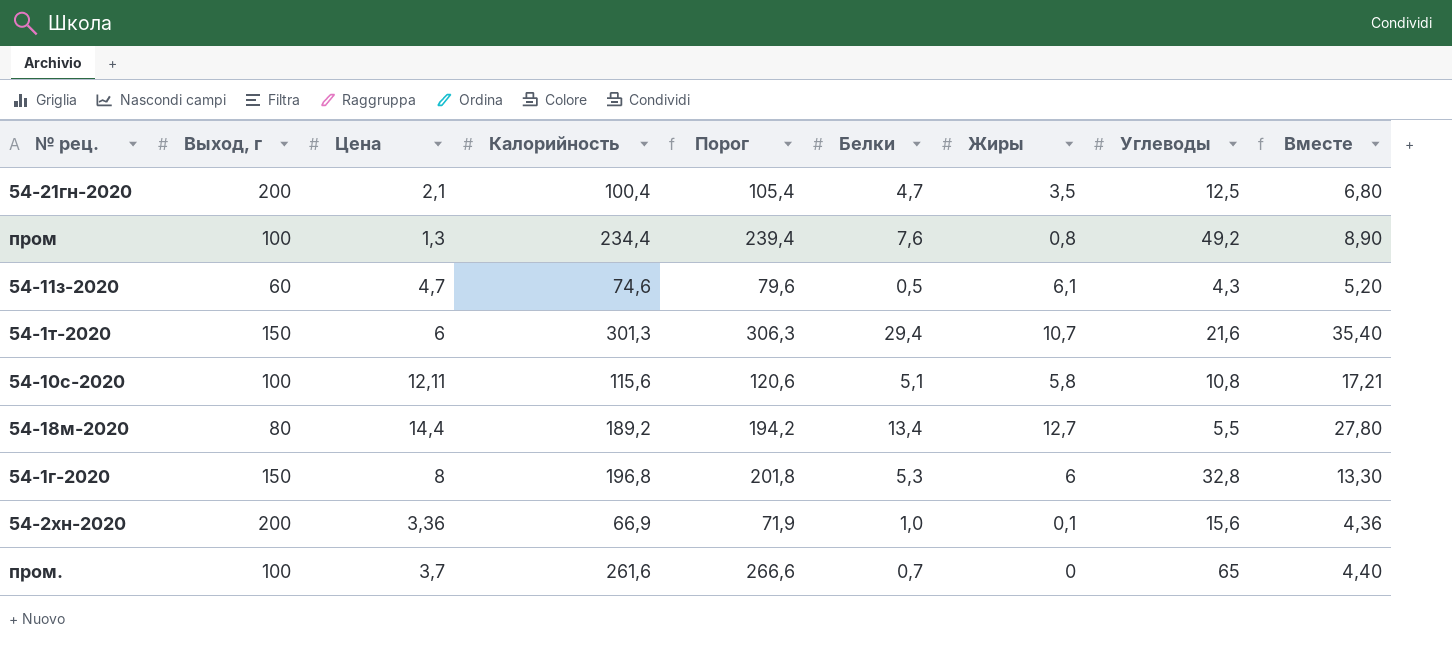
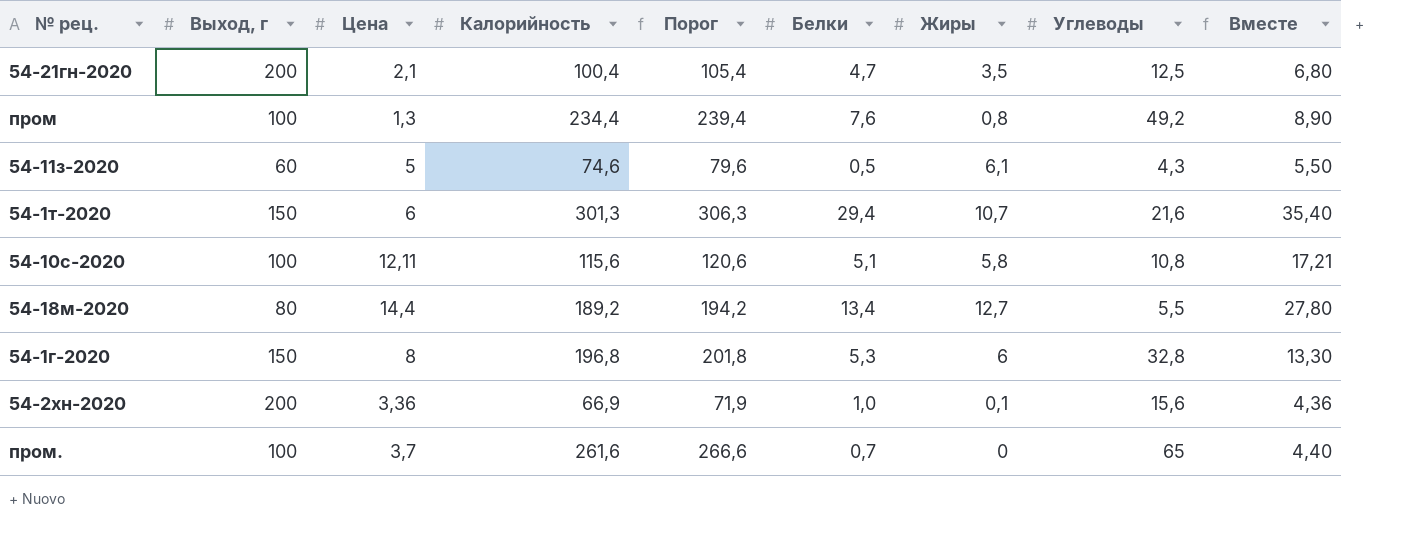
54-11з-2020 | Цена: 4,7 -> 5
54-11з-2020 | Вместе: 5,20 -> 5,50

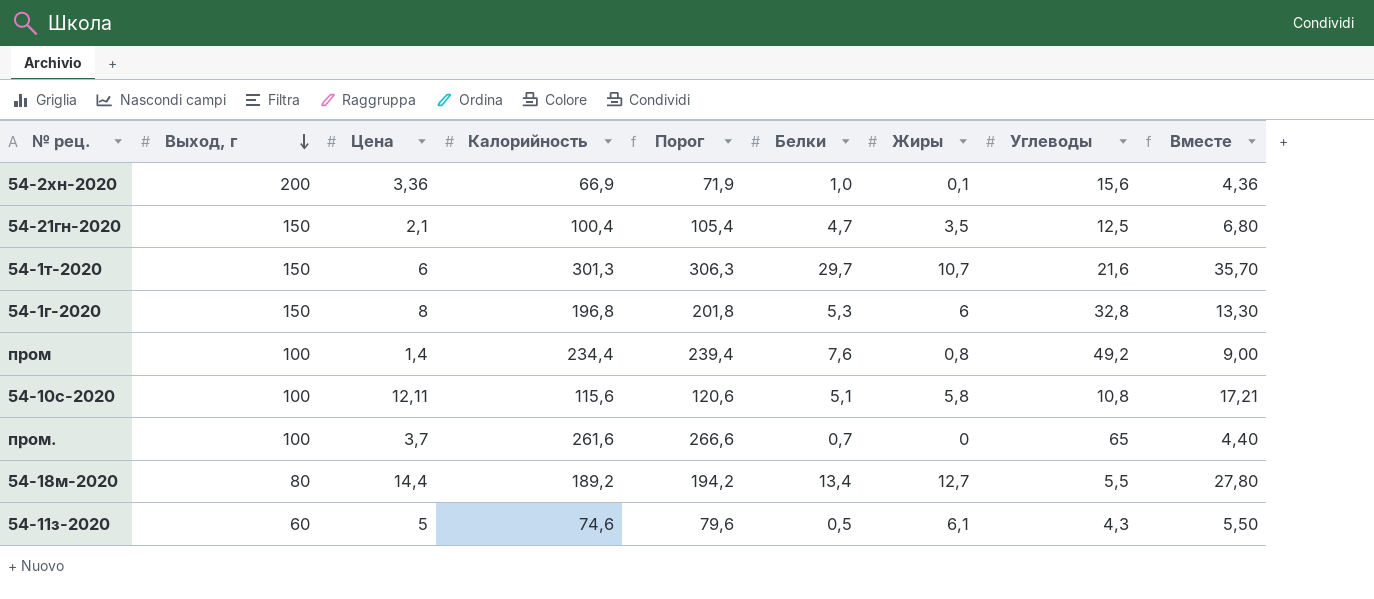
row order: none -> Выход, г descending
54-21гн-2020 | Выход, г: 200 -> 150
54-1т-2020 | Белки: 29,4 -> 29,7
54-1т-2020 | Вместе: 35,40 -> 35,70
пром | Цена: 1,3 -> 1,4
пром | Вместе: 8,90 -> 9,00

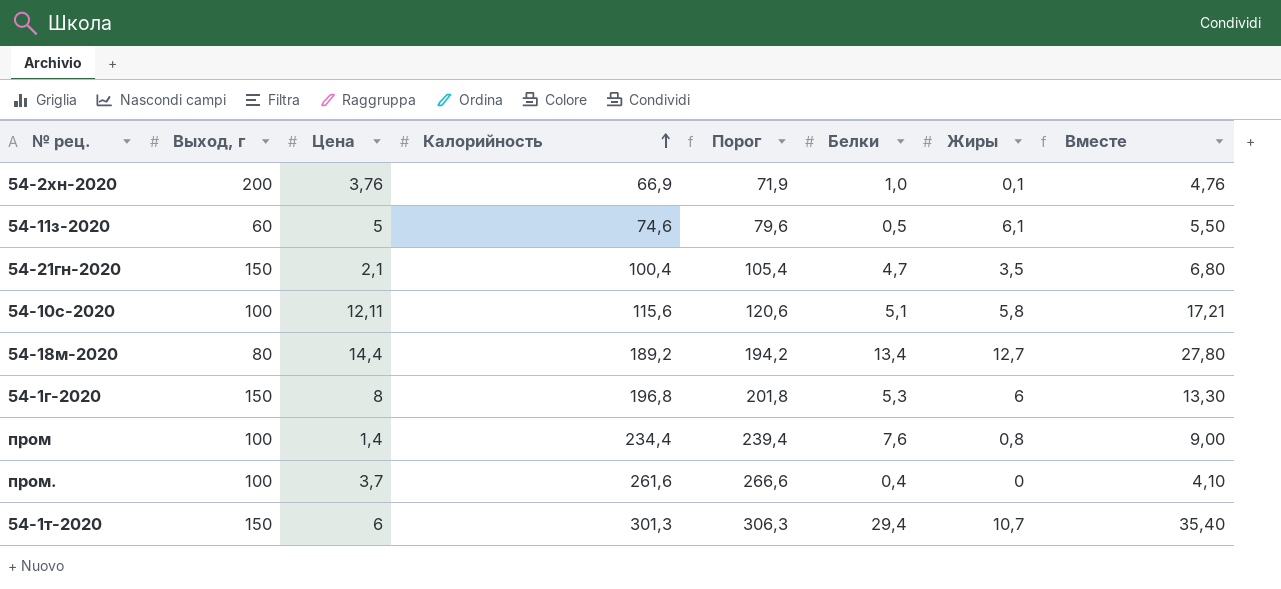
row order: Выход, г descending -> Калорийность ascending
column Углеводы | position: 8 -> none
54-2хн-2020 | Цена: 3,36 -> 3,76
54-2хн-2020 | Вместе: 4,36 -> 4,76
пром. | Белки: 0,7 -> 0,4
пром. | Вместе: 4,40 -> 4,10
54-1т-2020 | Белки: 29,7 -> 29,4
54-1т-2020 | Вместе: 35,70 -> 35,40

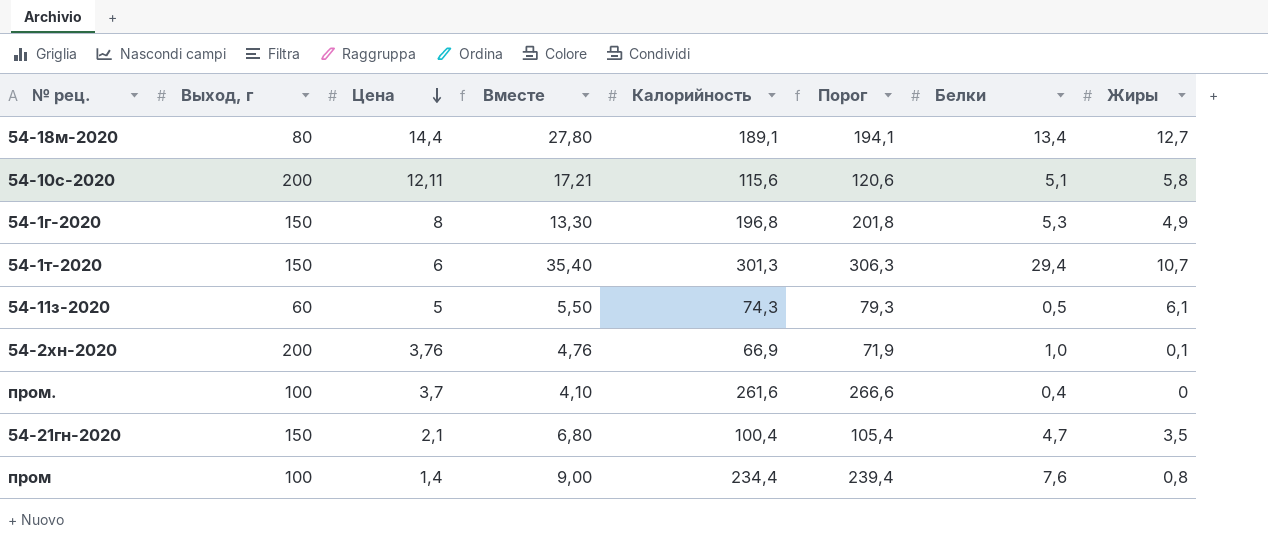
row order: Калорийность ascending -> Цена descending
column Вместе | position: 8 -> 4
54-18м-2020 | Калорийность: 189,2 -> 189,1
54-18м-2020 | Порог: 194,2 -> 194,1
54-10с-2020 | Выход, г: 100 -> 200
54-1г-2020 | Жиры: 6 -> 4,9
54-11з-2020 | Калорийность: 74,6 -> 74,3
54-11з-2020 | Порог: 79,6 -> 79,3

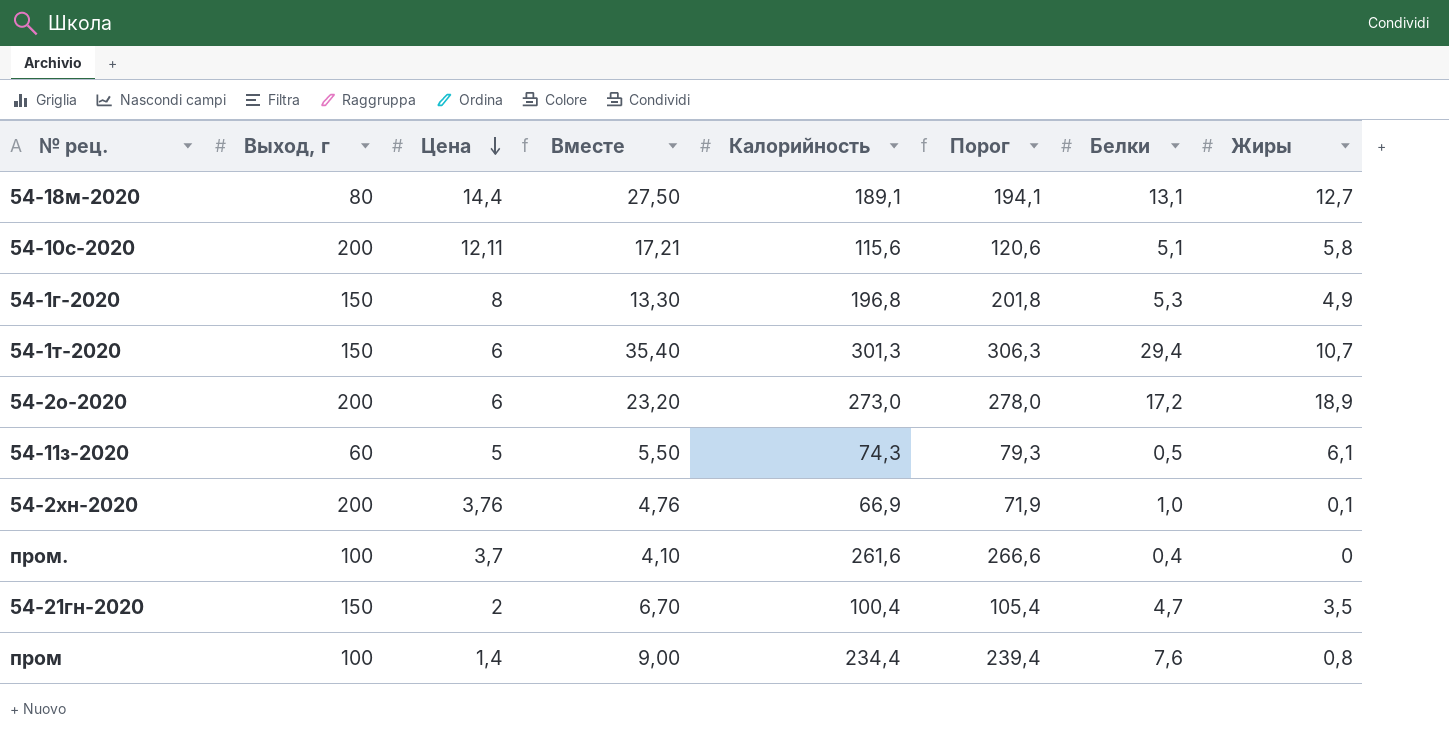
54-18м-2020 | Вместе: 27,80 -> 27,50
54-18м-2020 | Белки: 13,4 -> 13,1
row 54-2о-2020: none -> 200 | 6 | 23,20 | 273,0 | 278,0 | 17,2 | 18,9
54-21гн-2020 | Цена: 2,1 -> 2
54-21гн-2020 | Вместе: 6,80 -> 6,70

